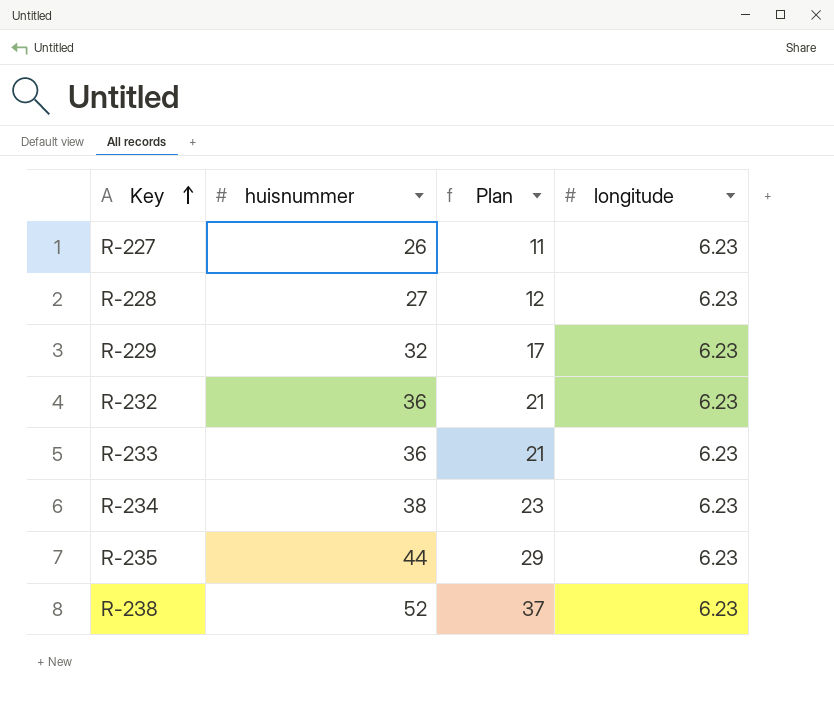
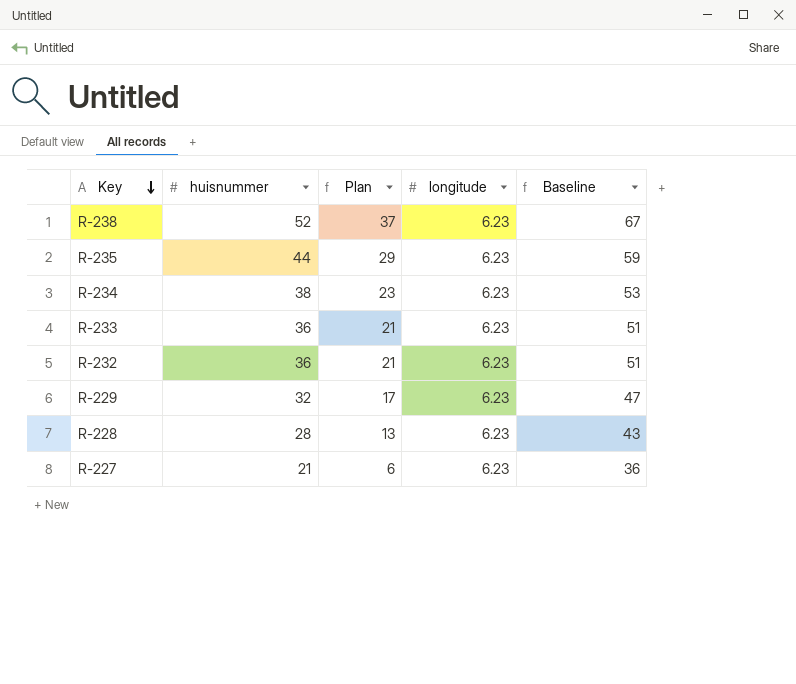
row order: Key ascending -> Key descending
column Baseline | formula: none -> [huisnummer] + 15
R-228 | huisnummer: 27 -> 28
R-228 | Plan: 12 -> 13
R-227 | huisnummer: 26 -> 21
R-227 | Plan: 11 -> 6

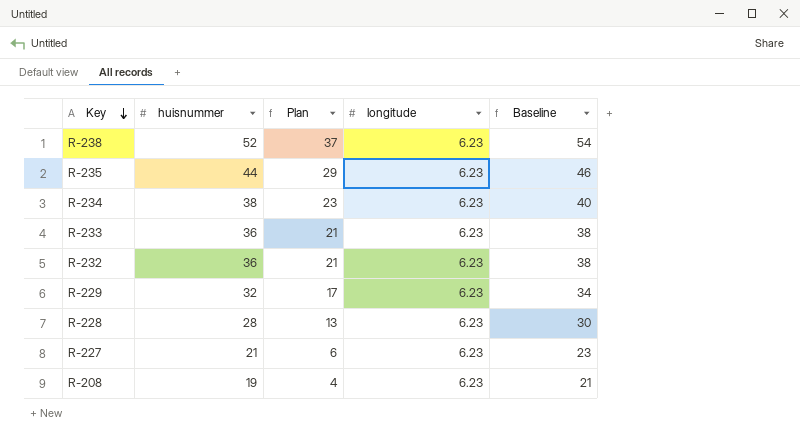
column Baseline | formula: [huisnummer] + 15 -> [huisnummer] + 2
row R-208: none -> 19 | 4 | 6.23 | 21

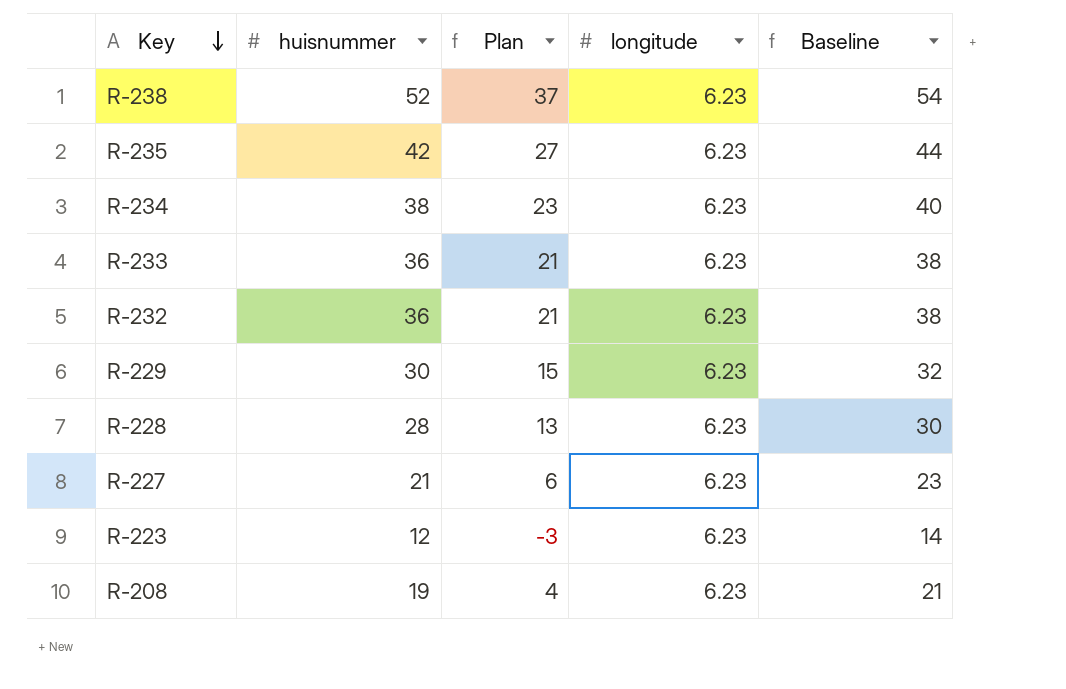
R-235 | huisnummer: 44 -> 42
R-235 | Plan: 29 -> 27
R-235 | Baseline: 46 -> 44
R-229 | huisnummer: 32 -> 30
R-229 | Plan: 17 -> 15
R-229 | Baseline: 34 -> 32
row R-223: none -> 12 | -3 | 6.23 | 14

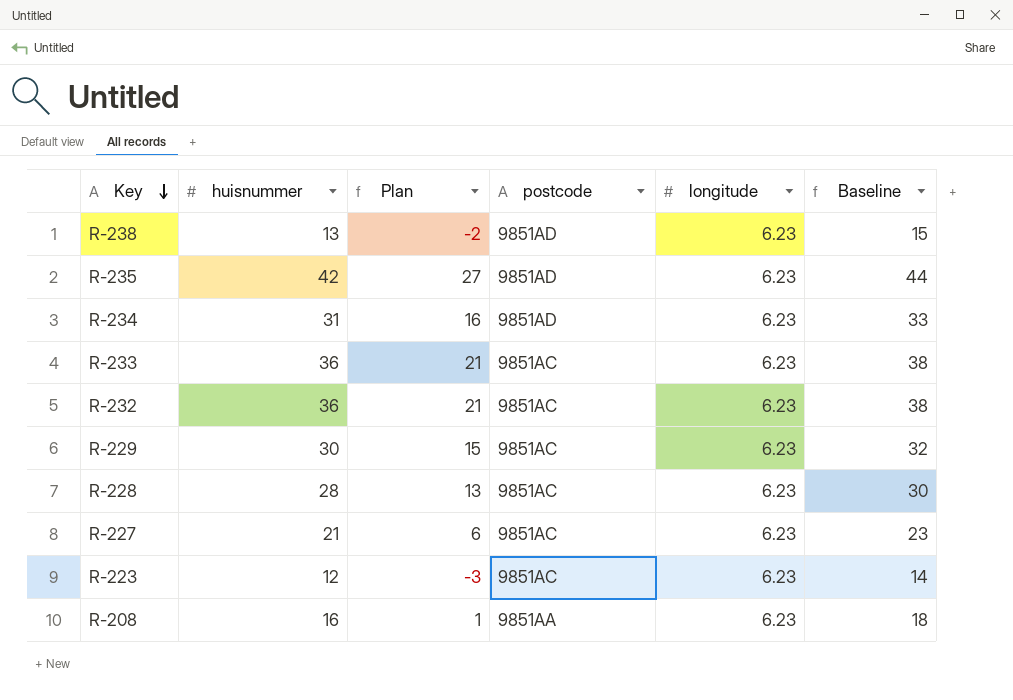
column postcode | position: none -> 4
R-238 | huisnummer: 52 -> 13
R-238 | Plan: 37 -> -2
R-238 | Baseline: 54 -> 15
R-234 | huisnummer: 38 -> 31
R-234 | Plan: 23 -> 16
R-234 | Baseline: 40 -> 33
R-208 | huisnummer: 19 -> 16
R-208 | Plan: 4 -> 1
R-208 | Baseline: 21 -> 18

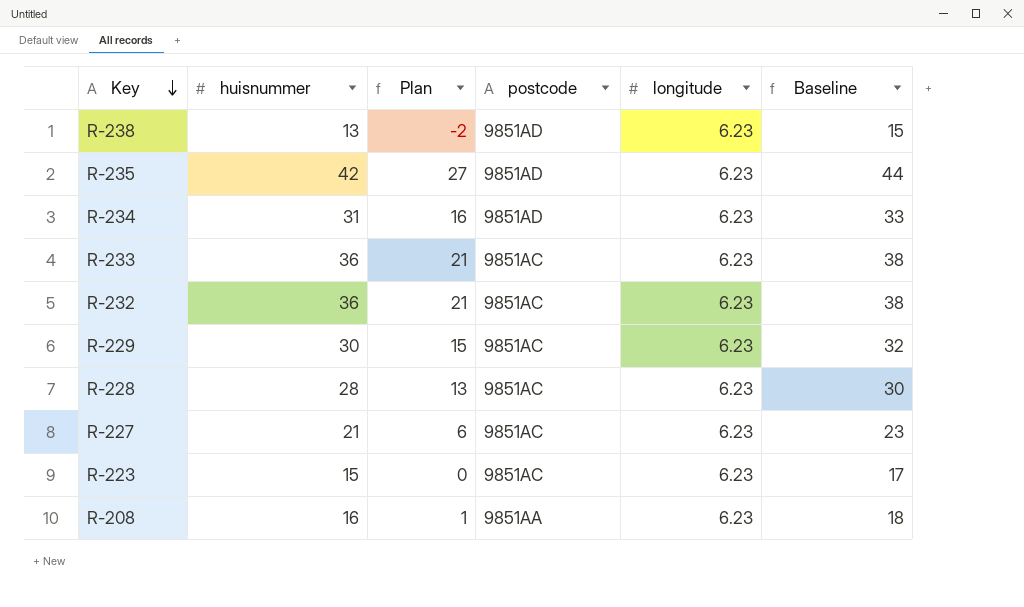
R-223 | huisnummer: 12 -> 15
R-223 | Plan: -3 -> 0
R-223 | Baseline: 14 -> 17

